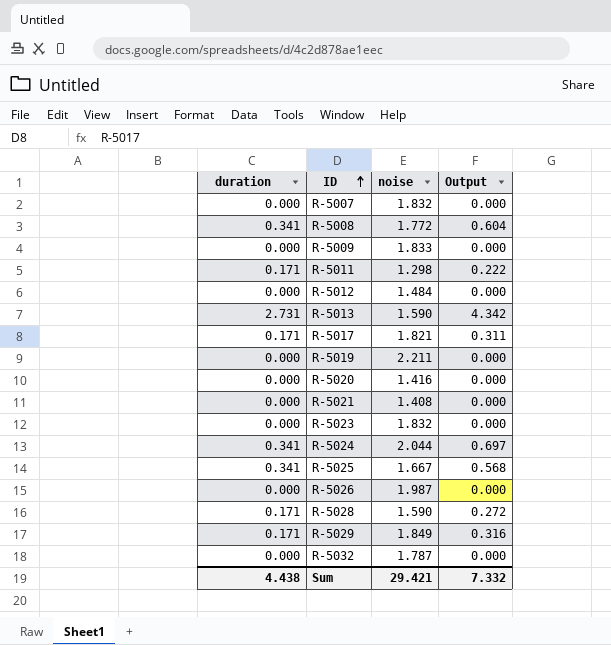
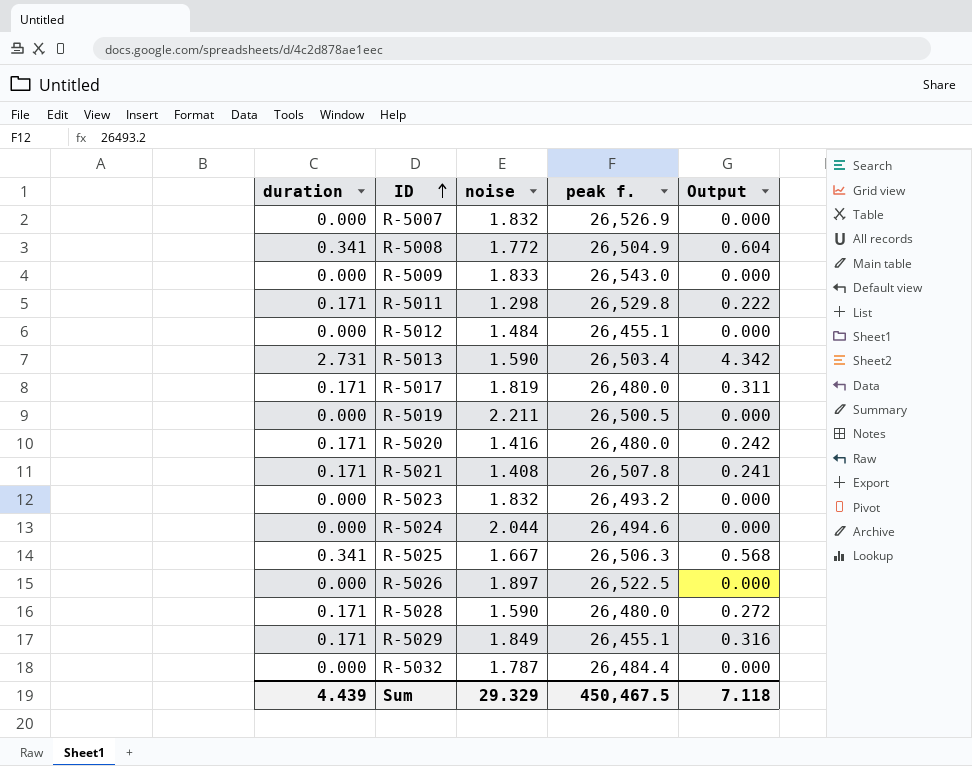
column peak f. | position: none -> 4
R-5017 | noise: 1.821 -> 1.819
R-5020 | duration: 0.000 -> 0.171
R-5020 | Output: 0.000 -> 0.242
R-5021 | duration: 0.000 -> 0.171
R-5021 | Output: 0.000 -> 0.241
R-5024 | duration: 0.341 -> 0.000
R-5024 | Output: 0.697 -> 0.000
R-5026 | noise: 1.987 -> 1.897
Sum | duration: 4.438 -> 4.439
Sum | noise: 29.421 -> 29.329
Sum | Output: 7.332 -> 7.118

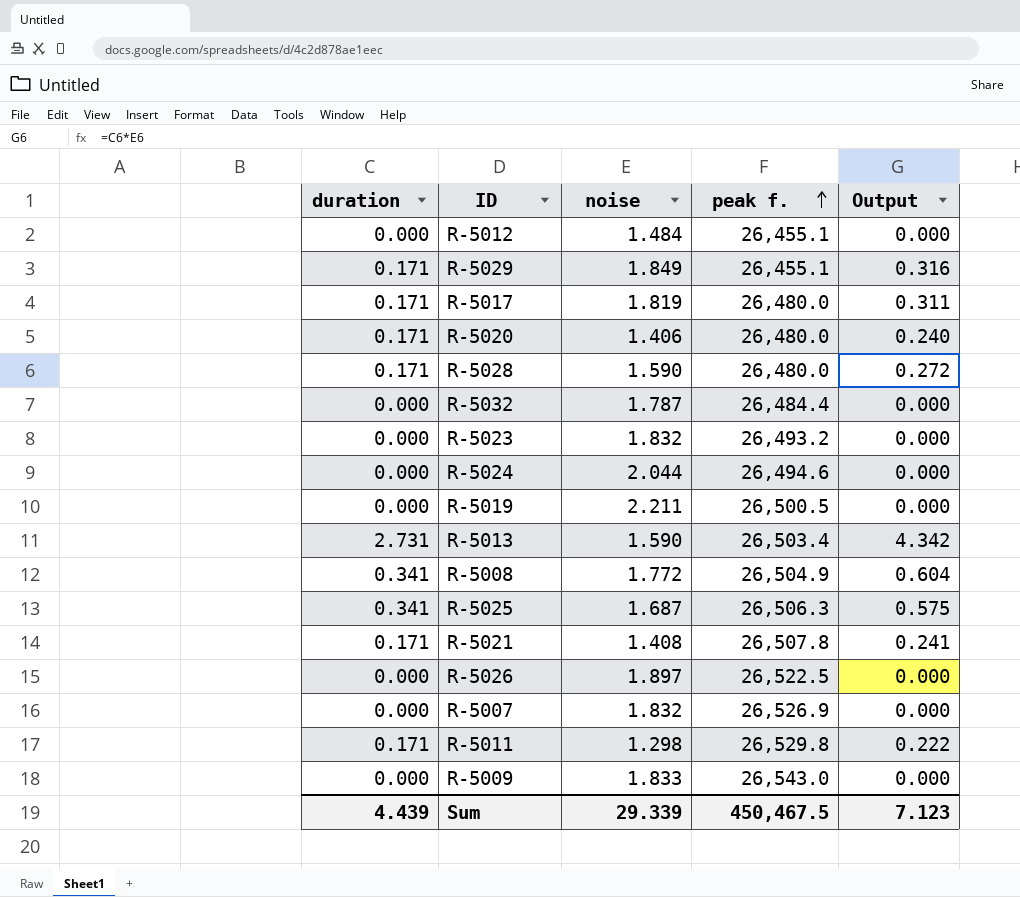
row order: ID ascending -> peak f. ascending
R-5020 | noise: 1.416 -> 1.406
R-5020 | Output: 0.242 -> 0.240
R-5025 | noise: 1.667 -> 1.687
R-5025 | Output: 0.568 -> 0.575
Sum | noise: 29.329 -> 29.339
Sum | Output: 7.118 -> 7.123

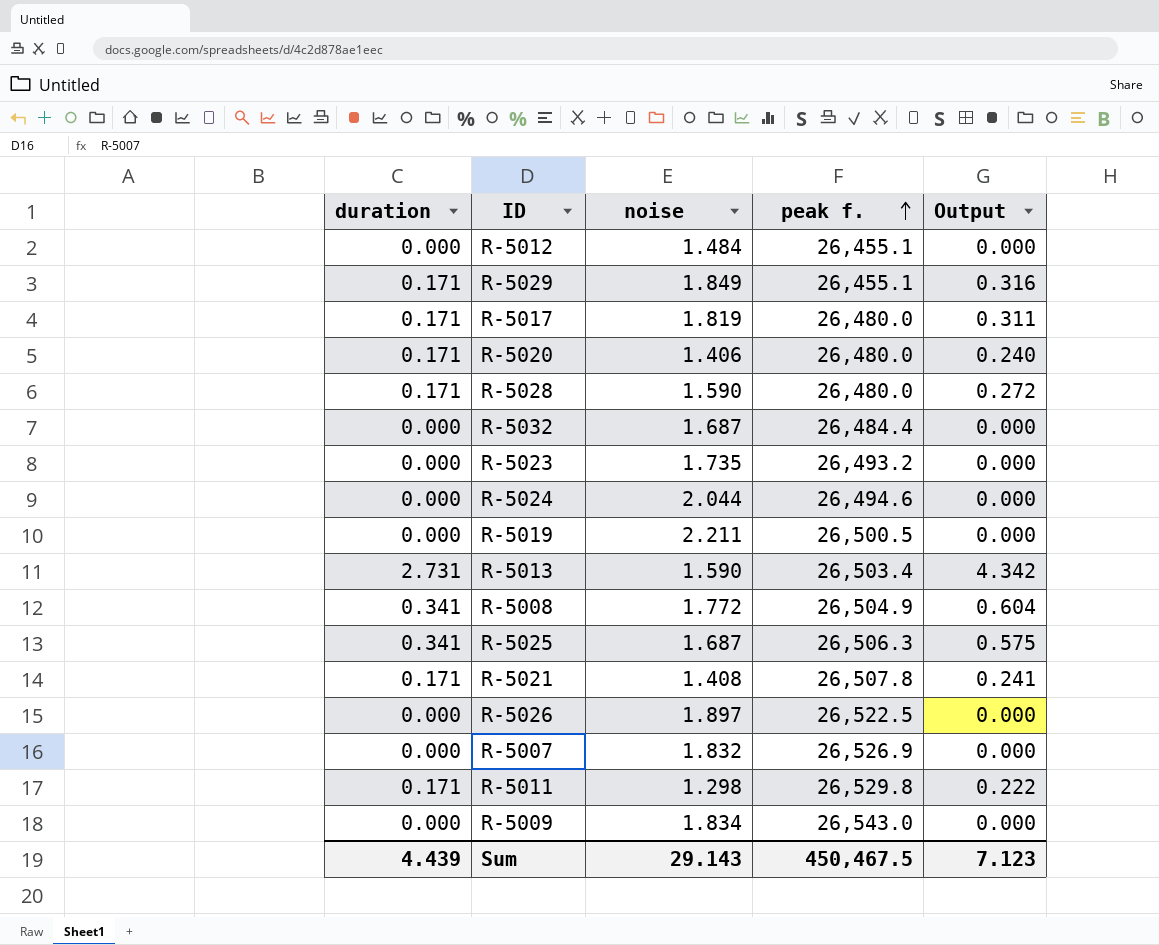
R-5032 | noise: 1.787 -> 1.687
R-5023 | noise: 1.832 -> 1.735
R-5009 | noise: 1.833 -> 1.834
Sum | noise: 29.339 -> 29.143

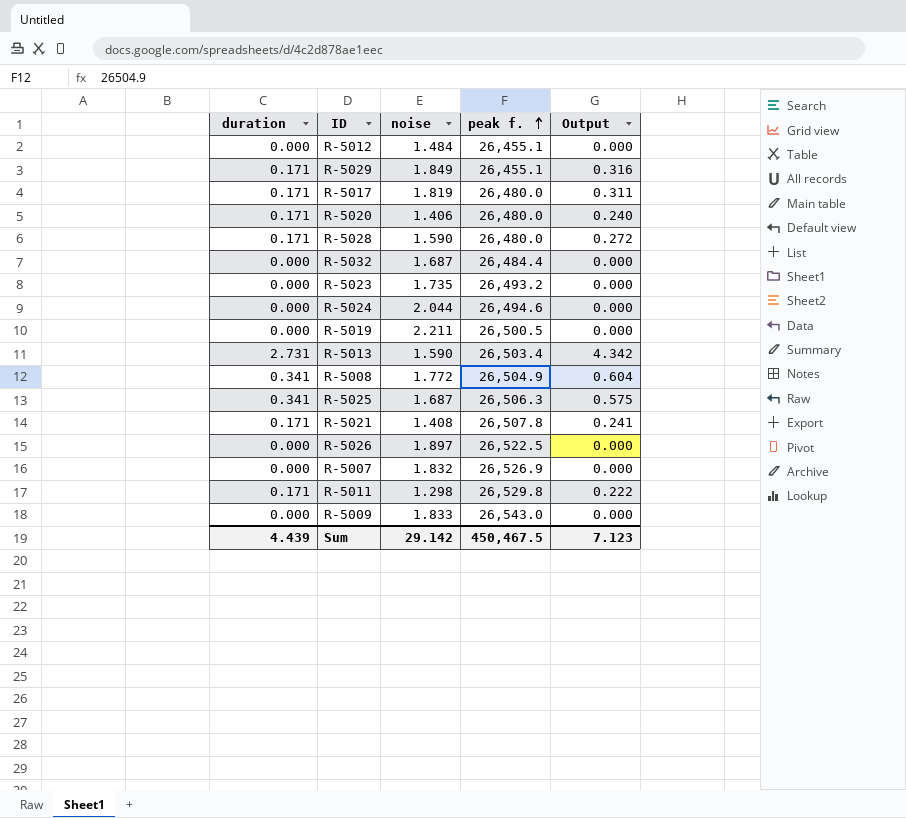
R-5009 | noise: 1.834 -> 1.833
Sum | noise: 29.143 -> 29.142

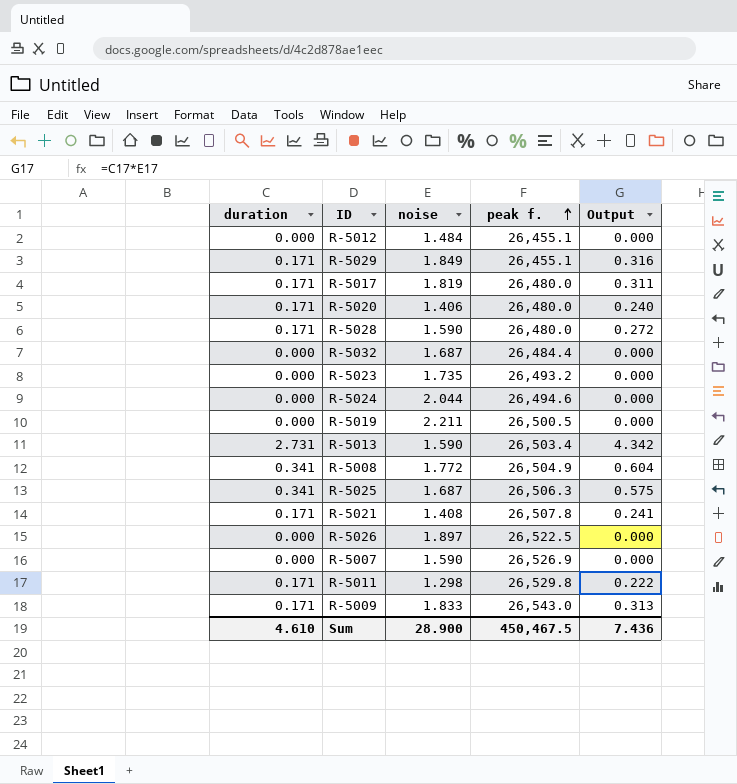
R-5007 | noise: 1.832 -> 1.590
R-5009 | duration: 0.000 -> 0.171
R-5009 | Output: 0.000 -> 0.313
Sum | duration: 4.439 -> 4.610
Sum | noise: 29.142 -> 28.900
Sum | Output: 7.123 -> 7.436

